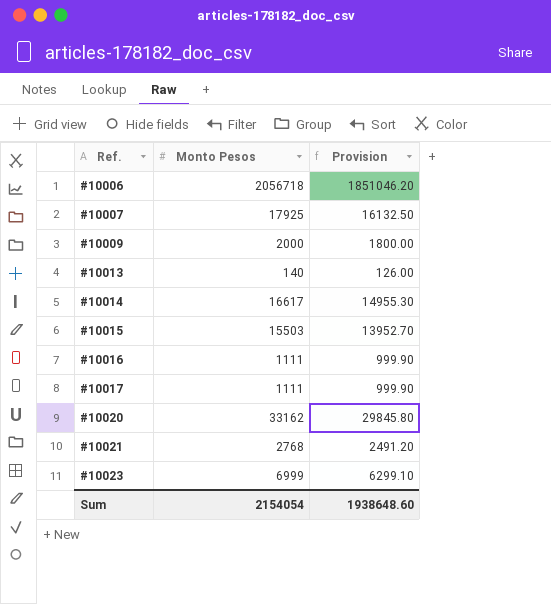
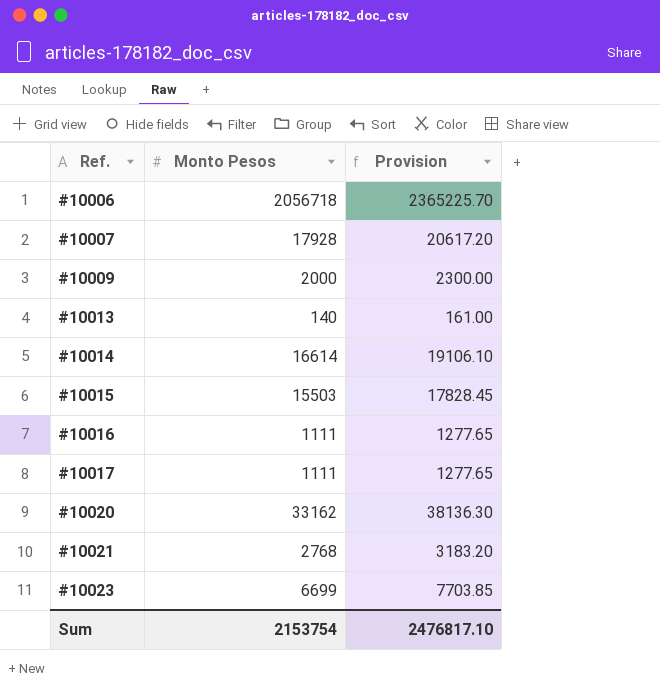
column Provision | formula: [Monto Pesos] * 0.9 -> [Monto Pesos] * 1.15
#10007 | Monto Pesos: 17925 -> 17928
#10014 | Monto Pesos: 16617 -> 16614
#10023 | Monto Pesos: 6999 -> 6699
Sum | Monto Pesos: 2154054 -> 2153754
Sum | Provision: 1938648.60 -> 2476817.10

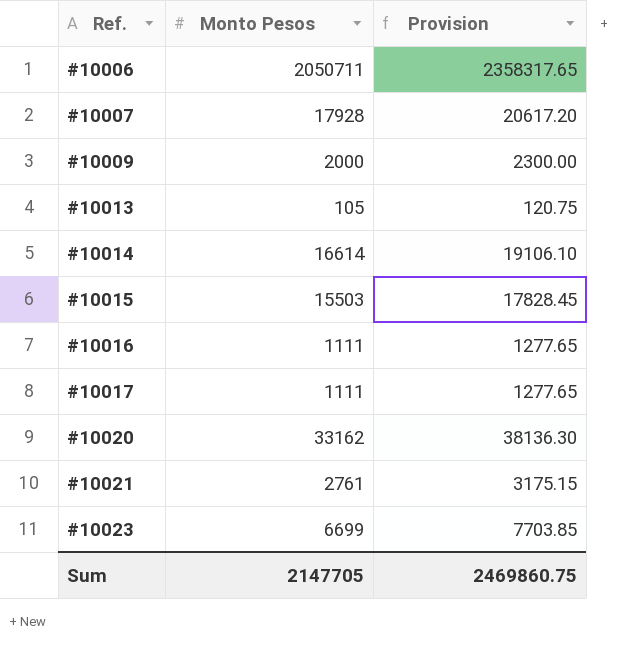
#10006 | Monto Pesos: 2056718 -> 2050711
#10006 | Provision: 2365225.70 -> 2358317.65
#10013 | Monto Pesos: 140 -> 105
#10013 | Provision: 161.00 -> 120.75
#10021 | Monto Pesos: 2768 -> 2761
#10021 | Provision: 3183.20 -> 3175.15
Sum | Monto Pesos: 2153754 -> 2147705
Sum | Provision: 2476817.10 -> 2469860.75

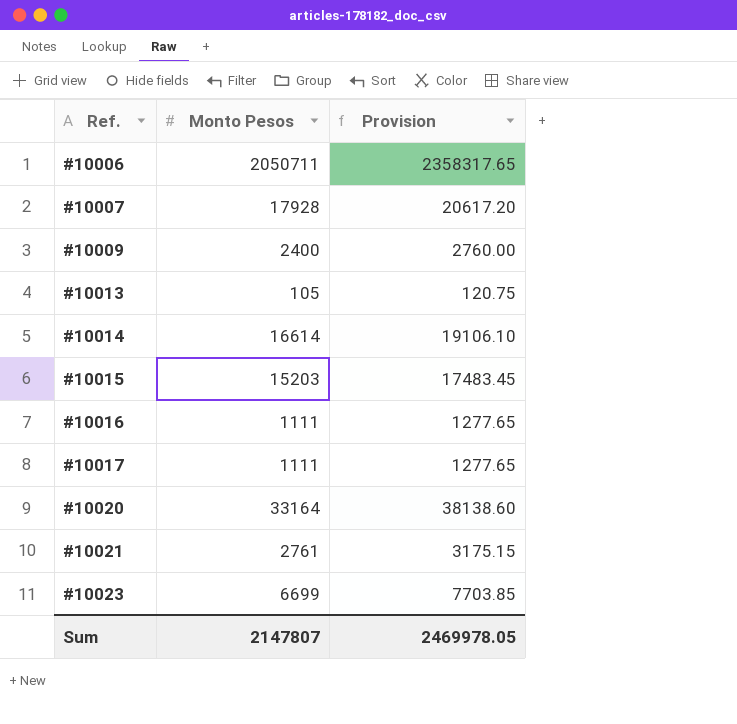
#10009 | Monto Pesos: 2000 -> 2400
#10009 | Provision: 2300.00 -> 2760.00
#10015 | Monto Pesos: 15503 -> 15203
#10015 | Provision: 17828.45 -> 17483.45
#10020 | Monto Pesos: 33162 -> 33164
#10020 | Provision: 38136.30 -> 38138.60
Sum | Monto Pesos: 2147705 -> 2147807
Sum | Provision: 2469860.75 -> 2469978.05

